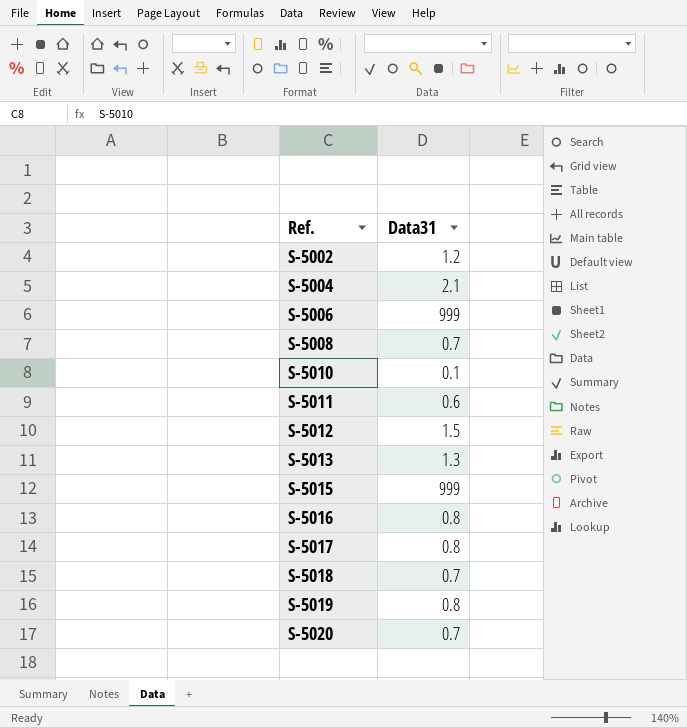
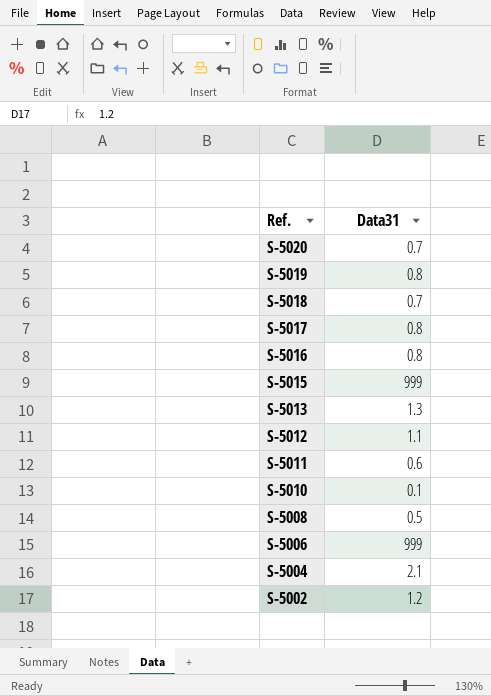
row order: Ref. ascending -> Ref. descending
S-5012 | Data31: 1.5 -> 1.1
S-5008 | Data31: 0.7 -> 0.5

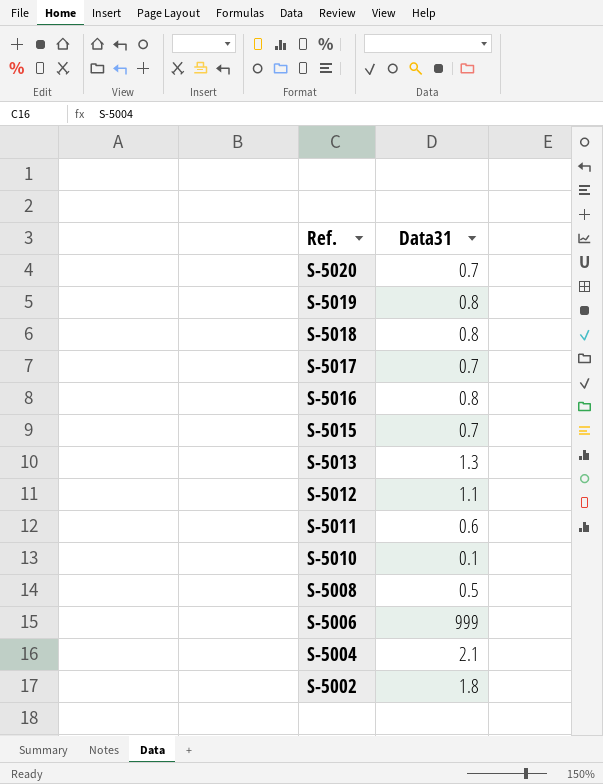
S-5018 | Data31: 0.7 -> 0.8
S-5017 | Data31: 0.8 -> 0.7
S-5015 | Data31: 999 -> 0.7
S-5002 | Data31: 1.2 -> 1.8

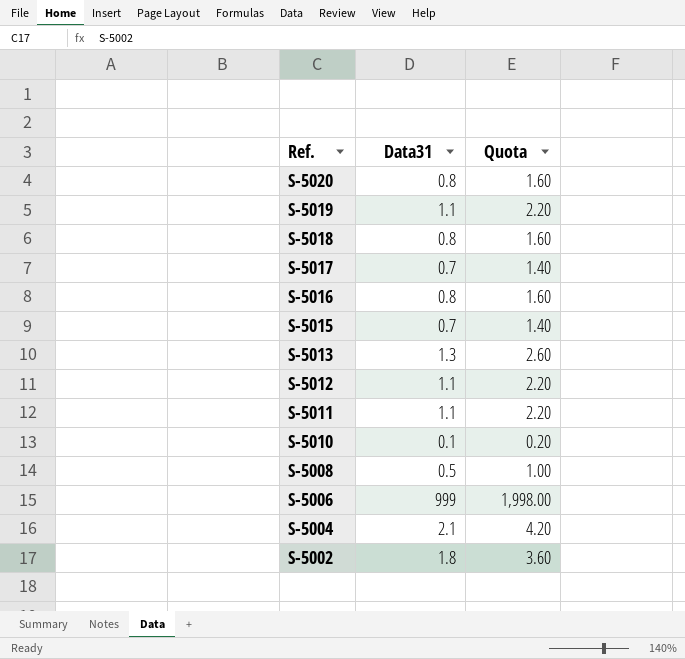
column Quota | formula: none -> [Data31] * 2
S-5020 | Data31: 0.7 -> 0.8
S-5019 | Data31: 0.8 -> 1.1
S-5011 | Data31: 0.6 -> 1.1

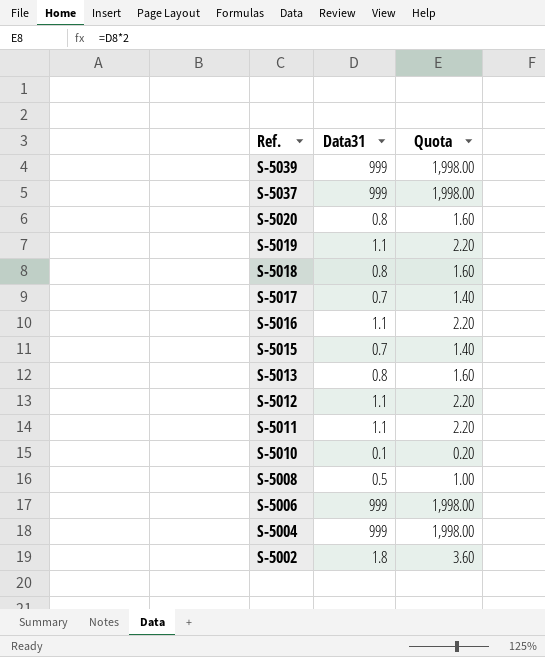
row S-5039: none -> 999 | 1,998.00
row S-5037: none -> 999 | 1,998.00
S-5016 | Data31: 0.8 -> 1.1
S-5016 | Quota: 1.60 -> 2.20
S-5013 | Data31: 1.3 -> 0.8
S-5013 | Quota: 2.60 -> 1.60
S-5004 | Data31: 2.1 -> 999
S-5004 | Quota: 4.20 -> 1,998.00

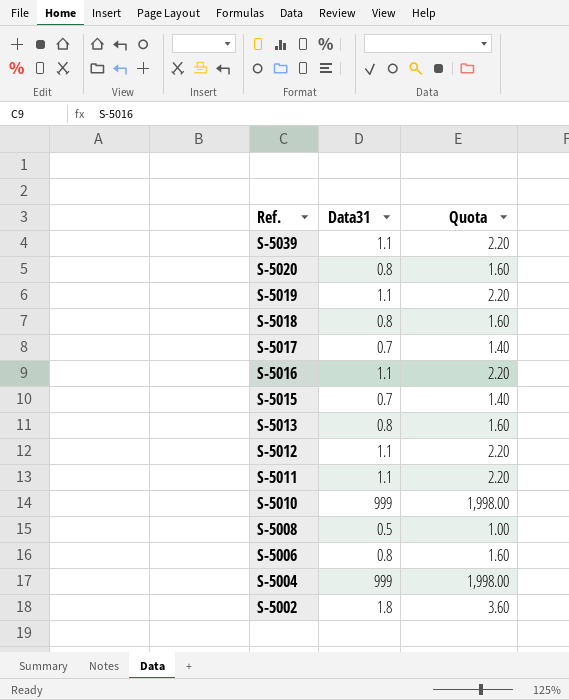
row S-5037: 999 | 1,998.00 -> none
S-5039 | Data31: 999 -> 1.1
S-5039 | Quota: 1,998.00 -> 2.20
S-5010 | Data31: 0.1 -> 999
S-5010 | Quota: 0.20 -> 1,998.00
S-5006 | Data31: 999 -> 0.8
S-5006 | Quota: 1,998.00 -> 1.60

